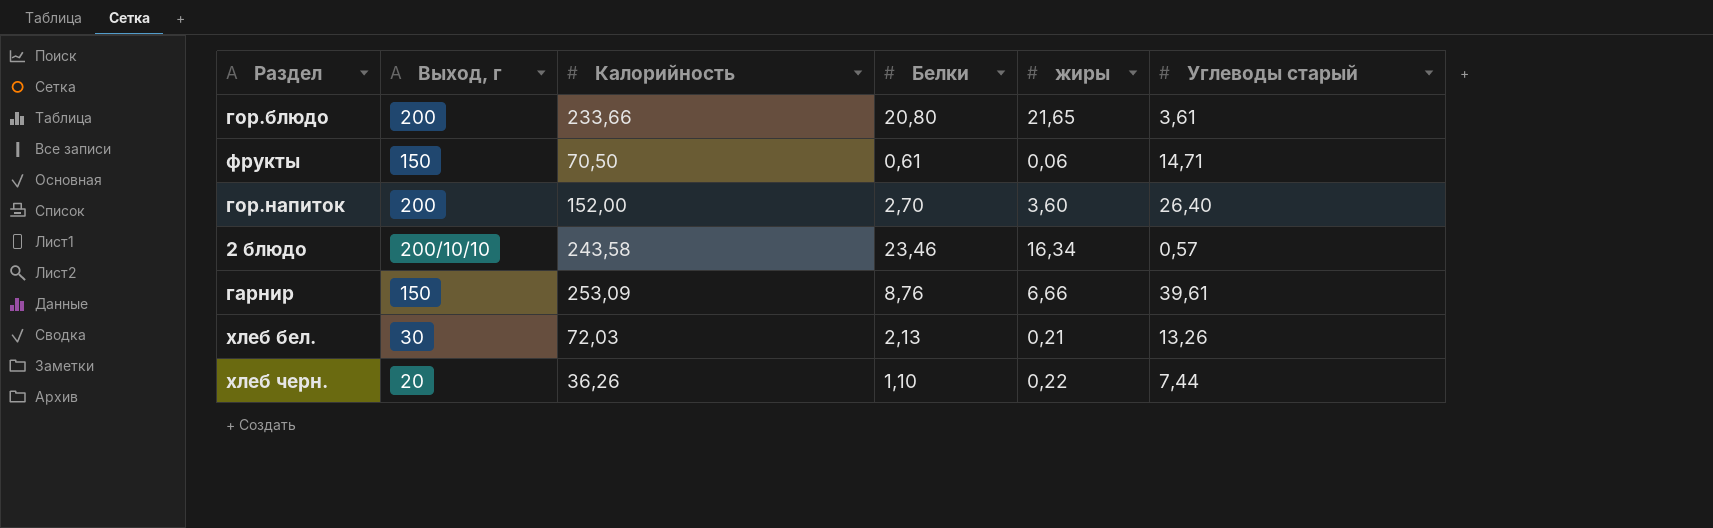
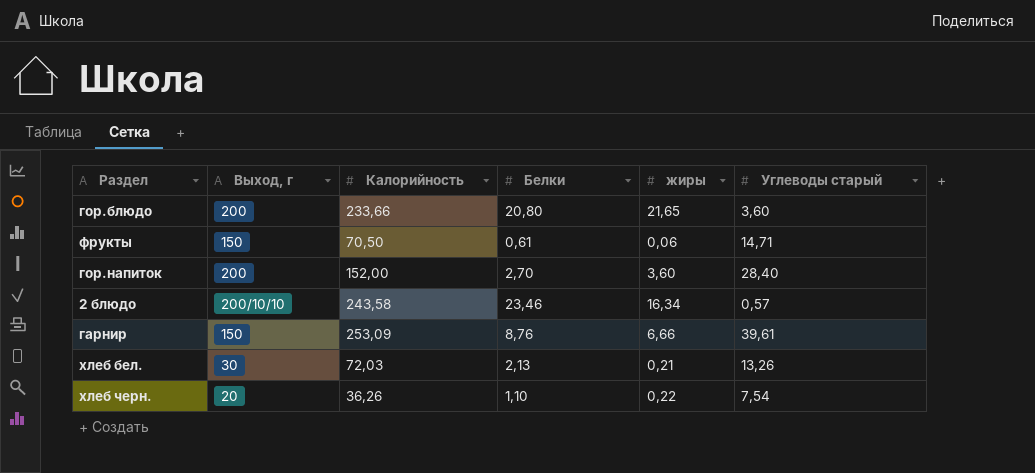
гор.блюдо | Углеводы старый: 3,61 -> 3,60
гор.напиток | Углеводы старый: 26,40 -> 28,40
хлеб черн. | Углеводы старый: 7,44 -> 7,54

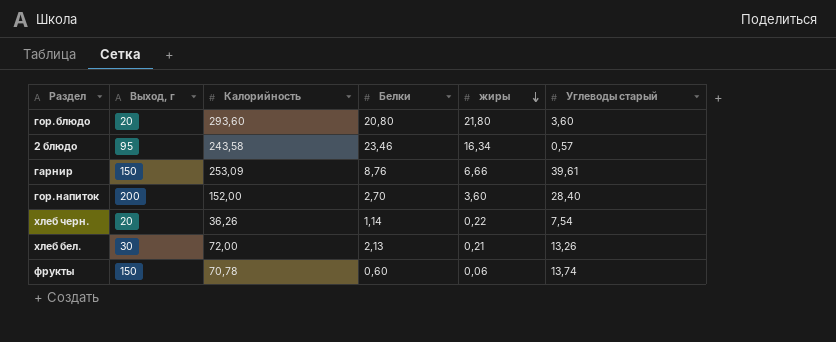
row order: none -> жиры descending
гор.блюдо | Выход, г: 200 -> 20
гор.блюдо | Калорийность: 233,66 -> 293,60
гор.блюдо | жиры: 21,65 -> 21,80
2 блюдо | Выход, г: 200/10/10 -> 95
хлеб черн. | Белки: 1,10 -> 1,14
хлеб бел. | Калорийность: 72,03 -> 72,00
фрукты | Калорийность: 70,50 -> 70,78
фрукты | Белки: 0,61 -> 0,60
фрукты | Углеводы старый: 14,71 -> 13,74

